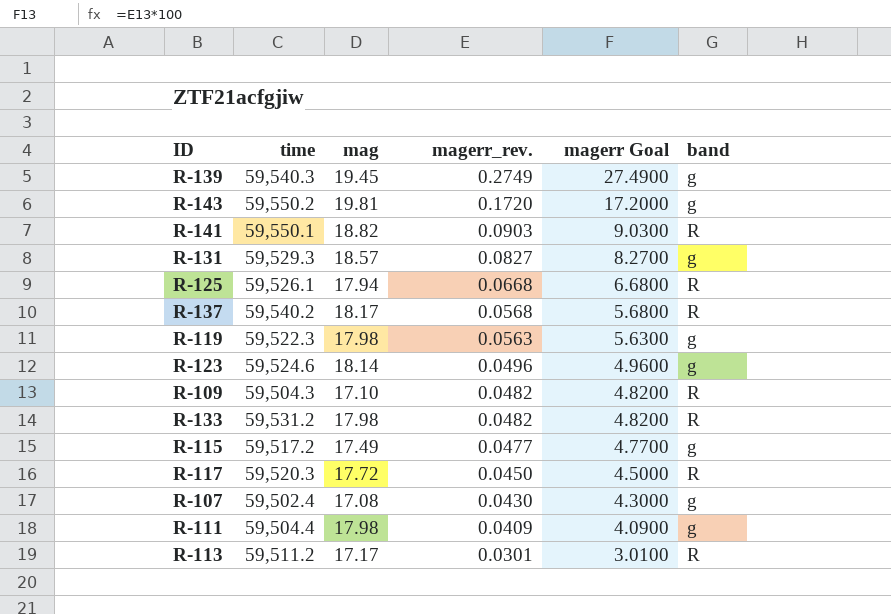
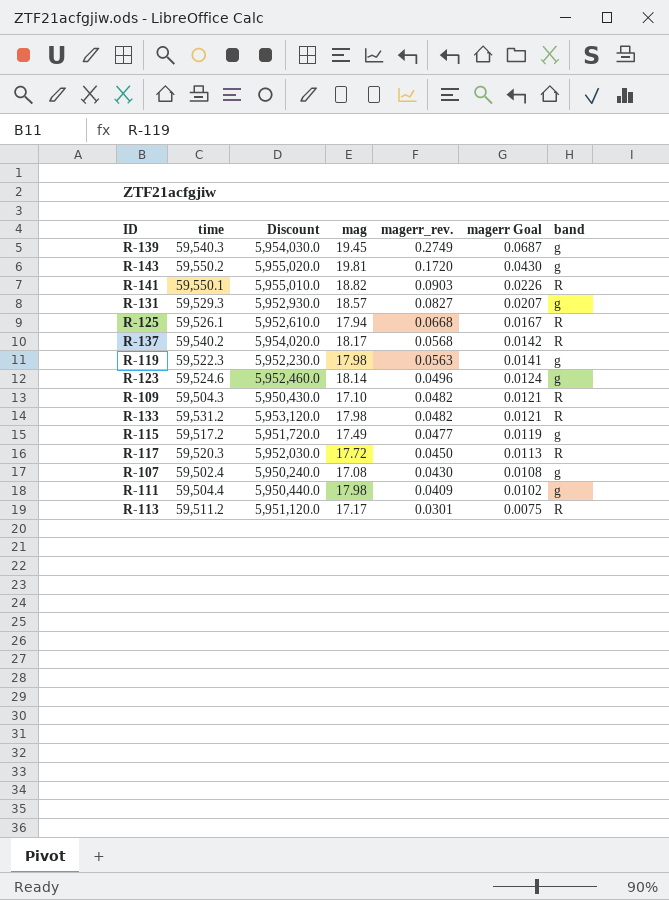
column Discount | formula: none -> [time] * 100
column magerr Goal | formula: [magerr_rev.] * 100 -> [magerr_rev.] * 0.25

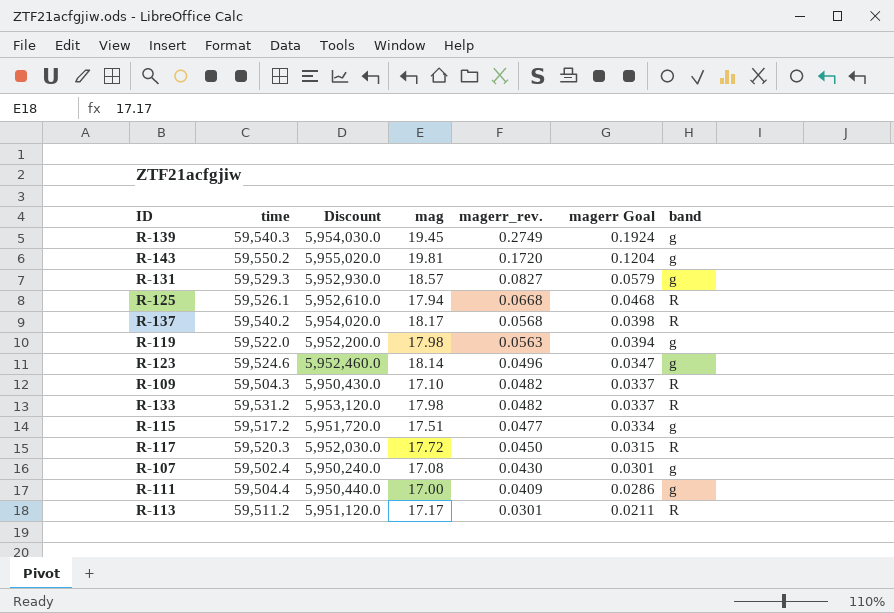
column magerr Goal | formula: [magerr_rev.] * 0.25 -> [magerr_rev.] * 0.7
row R-141: 59,550.1 | 5,955,010.0 | 18.82 | 0.0903 | 0.0226 | R -> none
R-119 | time: 59,522.3 -> 59,522.0
R-119 | Discount: 5,952,230.0 -> 5,952,200.0
R-115 | mag: 17.49 -> 17.51
R-111 | mag: 17.98 -> 17.00

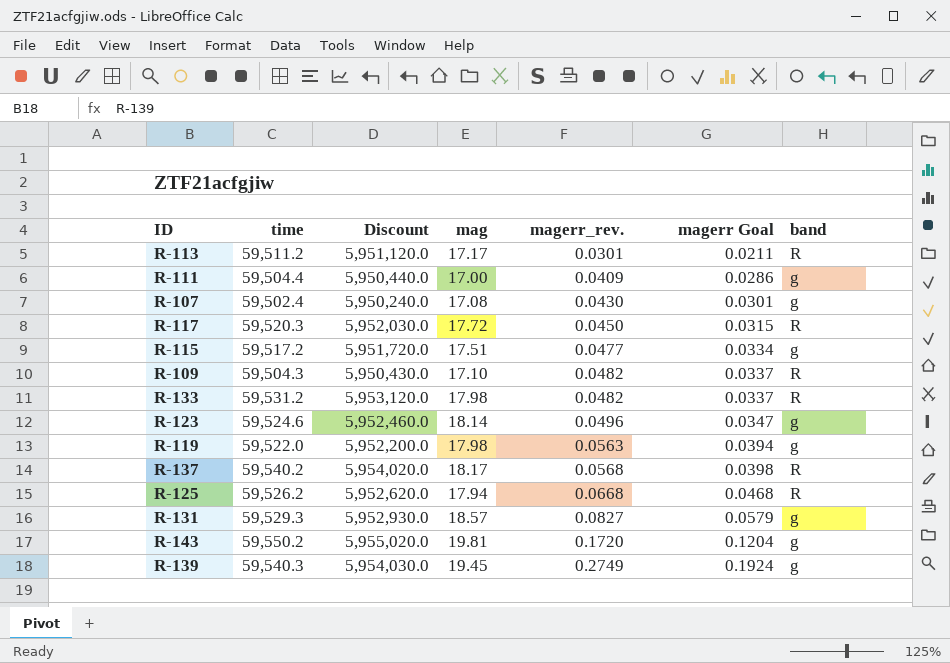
row order: magerr_rev. descending -> magerr_rev. ascending
R-125 | time: 59,526.1 -> 59,526.2
R-125 | Discount: 5,952,610.0 -> 5,952,620.0

